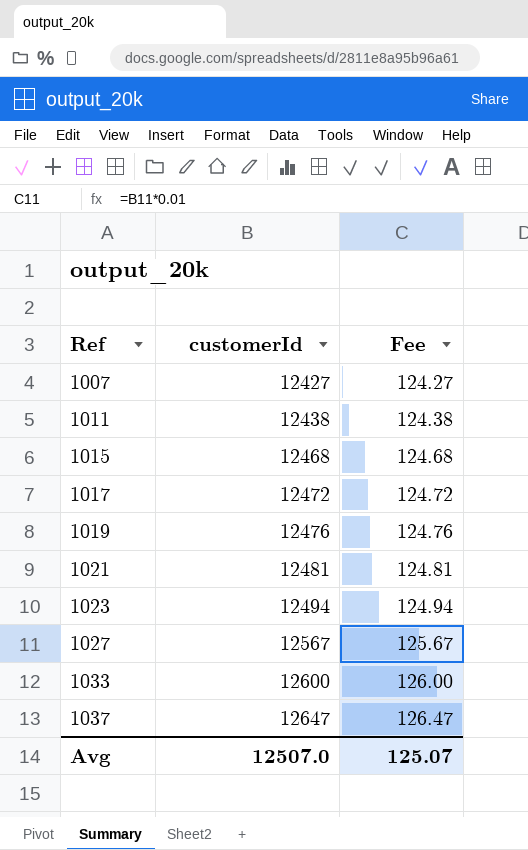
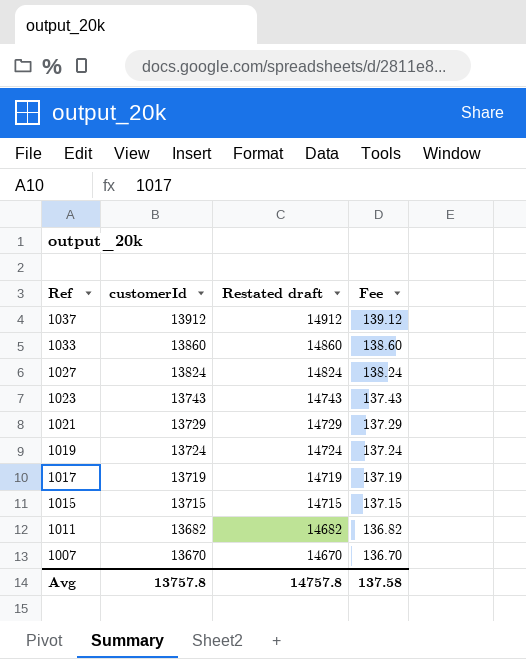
row order: Ref ascending -> Ref descending
column Restated draft | formula: none -> [customerId] + 1000
1037 | customerId: 12647 -> 13912
1037 | Fee: 126.47 -> 139.12
1033 | customerId: 12600 -> 13860
1033 | Fee: 126.00 -> 138.60
1027 | customerId: 12567 -> 13824
1027 | Fee: 125.67 -> 138.24
1023 | customerId: 12494 -> 13743
1023 | Fee: 124.94 -> 137.43
1021 | customerId: 12481 -> 13729
1021 | Fee: 124.81 -> 137.29
1019 | customerId: 12476 -> 13724
1019 | Fee: 124.76 -> 137.24
1017 | customerId: 12472 -> 13719
1017 | Fee: 124.72 -> 137.19
1015 | customerId: 12468 -> 13715
1015 | Fee: 124.68 -> 137.15
1011 | customerId: 12438 -> 13682
1011 | Fee: 124.38 -> 136.82
1007 | customerId: 12427 -> 13670
1007 | Fee: 124.27 -> 136.70
Avg | customerId: 12507.0 -> 13757.8
Avg | Fee: 125.07 -> 137.58

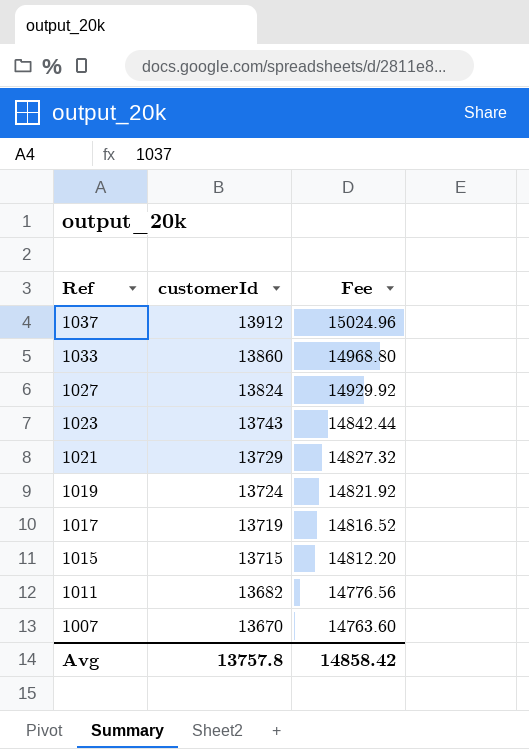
column Restated draft | formula: [customerId] + 1000 -> none
column Fee | formula: [customerId] * 0.01 -> [customerId] * 1.08
Avg | Fee: 137.58 -> 14858.42

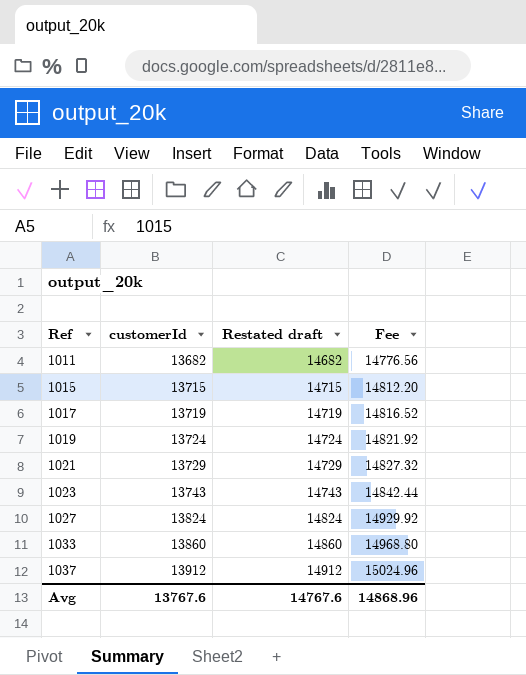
row order: Ref descending -> Ref ascending
column Restated draft | formula: none -> [customerId] + 1000
row 1007: 13670 | 14763.60 -> none
Avg | customerId: 13757.8 -> 13767.6
Avg | Fee: 14858.42 -> 14868.96

